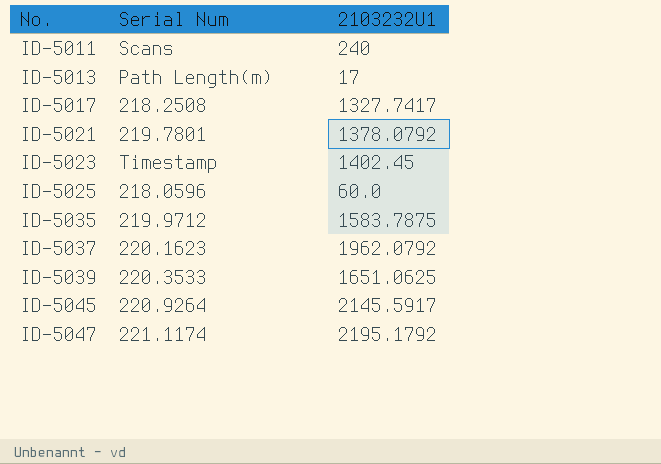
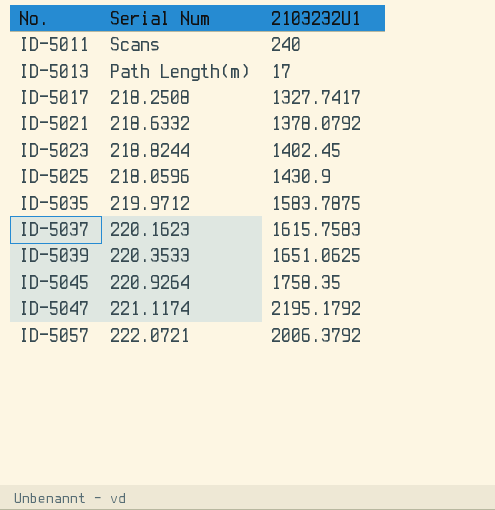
ID-5021 | Serial Num: 219.7801 -> 218.6332
ID-5023 | Serial Num: Timestamp -> 218.8244
ID-5025 | 2103232U1: 60.0 -> 1430.9
ID-5037 | 2103232U1: 1962.0792 -> 1615.7583
ID-5045 | 2103232U1: 2145.5917 -> 1758.35
row ID-5057: none -> 222.0721 | 2006.3792

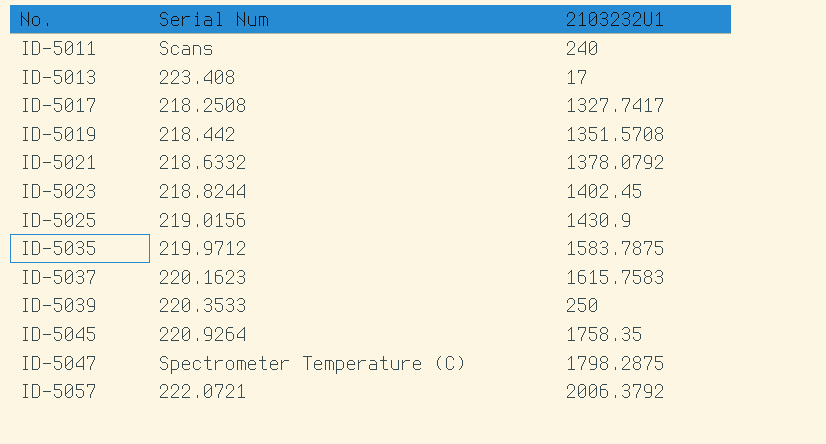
ID-5013 | Serial Num: Path Length(m) -> 223.408
row ID-5019: none -> 218.442 | 1351.5708
ID-5025 | Serial Num: 218.0596 -> 219.0156
ID-5039 | 2103232U1: 1651.0625 -> 250
ID-5047 | Serial Num: 221.1174 -> Spectrometer Temperature (C)
ID-5047 | 2103232U1: 2195.1792 -> 1798.2875

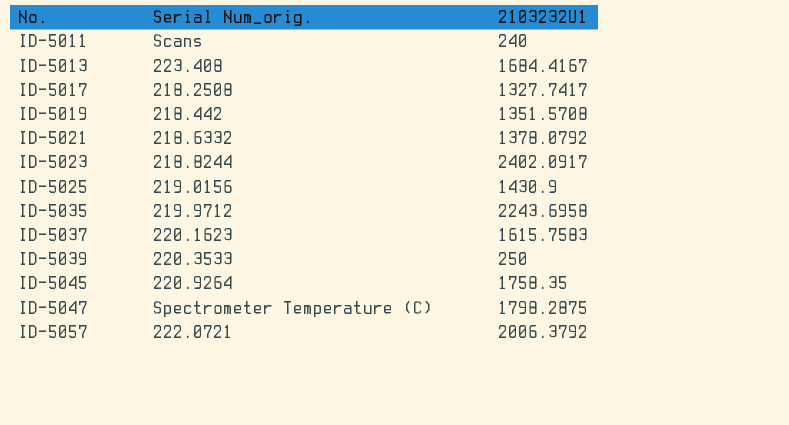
column name: Serial Num -> Serial Num_orig.
ID-5013 | 2103232U1: 17 -> 1684.4167
ID-5023 | 2103232U1: 1402.45 -> 2402.0917
ID-5035 | 2103232U1: 1583.7875 -> 2243.6958

